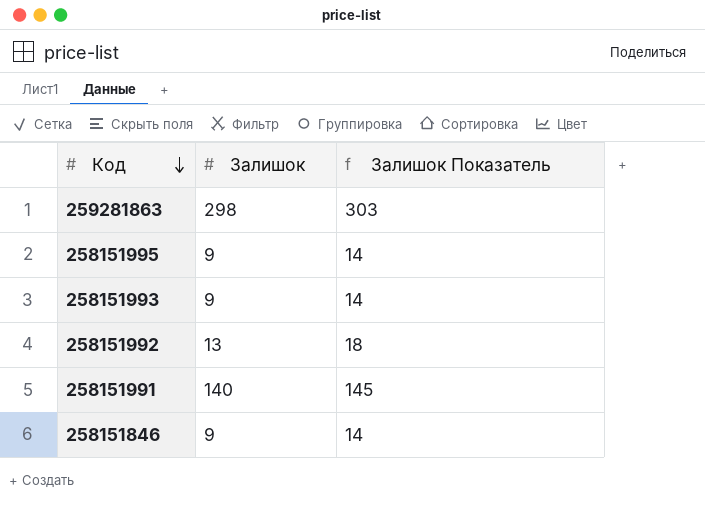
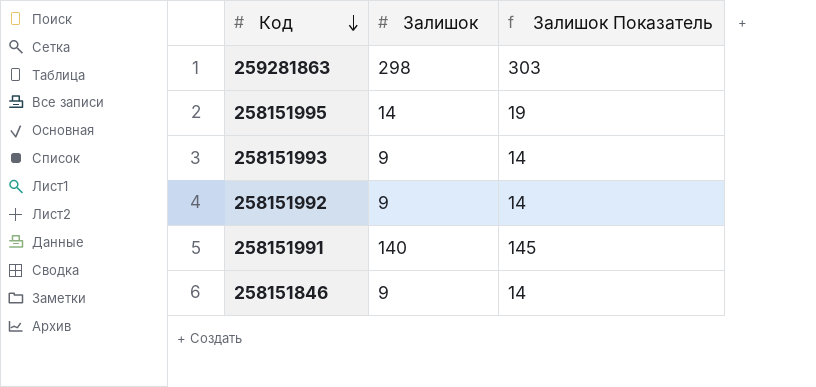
258151995 | Залишок: 9 -> 14
258151995 | Залишок Показатель: 14 -> 19
258151992 | Залишок: 13 -> 9
258151992 | Залишок Показатель: 18 -> 14

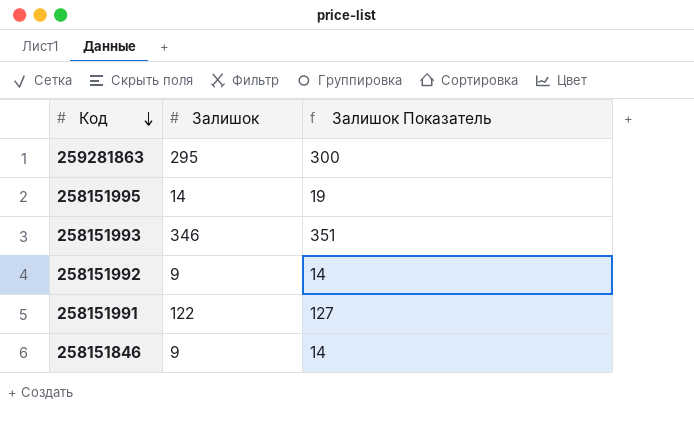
259281863 | Залишок: 298 -> 295
259281863 | Залишок Показатель: 303 -> 300
258151993 | Залишок: 9 -> 346
258151993 | Залишок Показатель: 14 -> 351
258151991 | Залишок: 140 -> 122
258151991 | Залишок Показатель: 145 -> 127

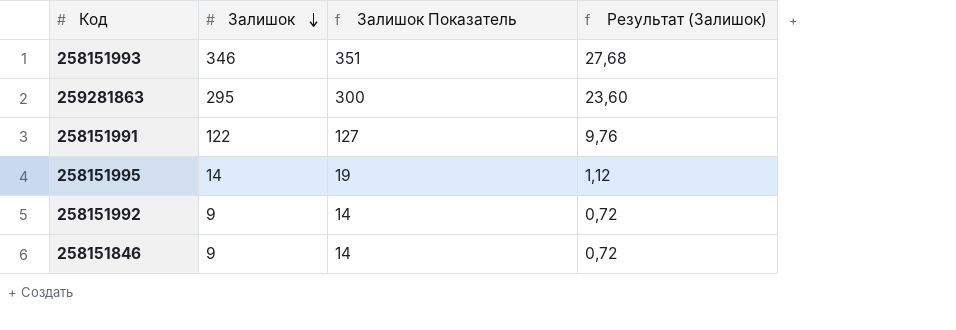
row order: Код descending -> Залишок descending
column Результат (Залишок) | formula: none -> [Залишок] * 0,08

